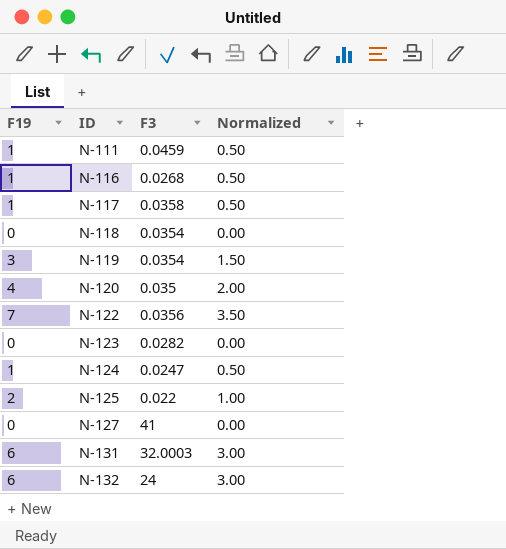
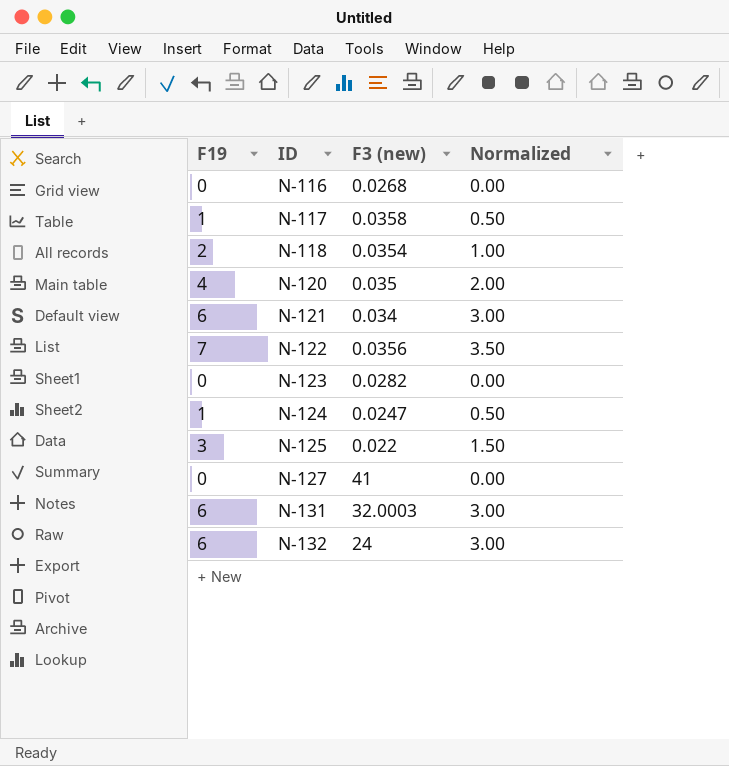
column name: F3 -> F3 (new)
row N-111: 1 | 0.0459 | 0.50 -> none
row N-119: 3 | 0.0354 | 1.50 -> none
N-116 | F19: 1 -> 0
N-116 | Normalized: 0.50 -> 0.00
N-118 | F19: 0 -> 2
N-118 | Normalized: 0.00 -> 1.00
row N-121: none -> 6 | 0.034 | 3.00
N-125 | F19: 2 -> 3
N-125 | Normalized: 1.00 -> 1.50

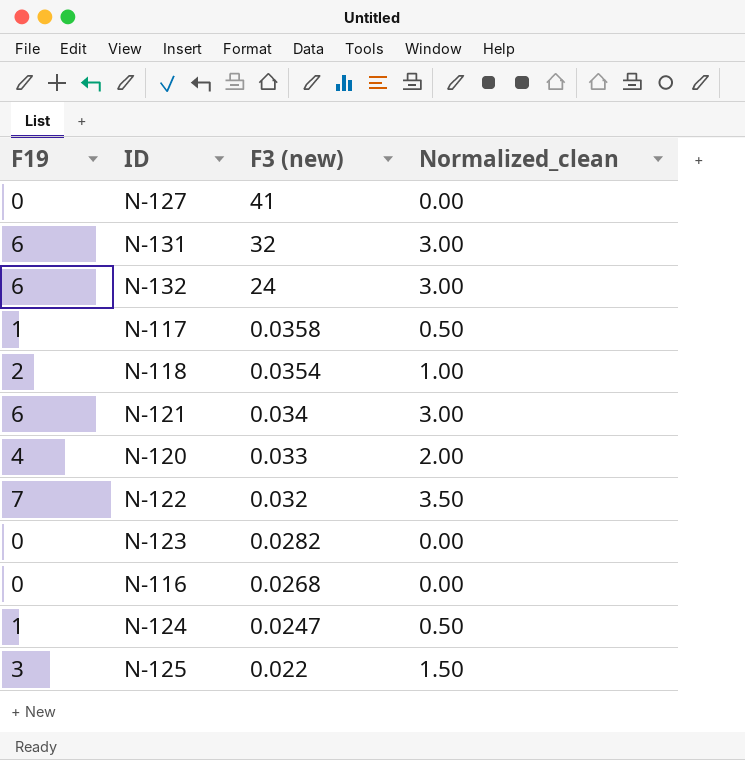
row order: ID ascending -> F3 (new) descending
column name: Normalized -> Normalized_clean
N-131 | F3 (new): 32.0003 -> 32
N-120 | F3 (new): 0.035 -> 0.033
N-122 | F3 (new): 0.0356 -> 0.032

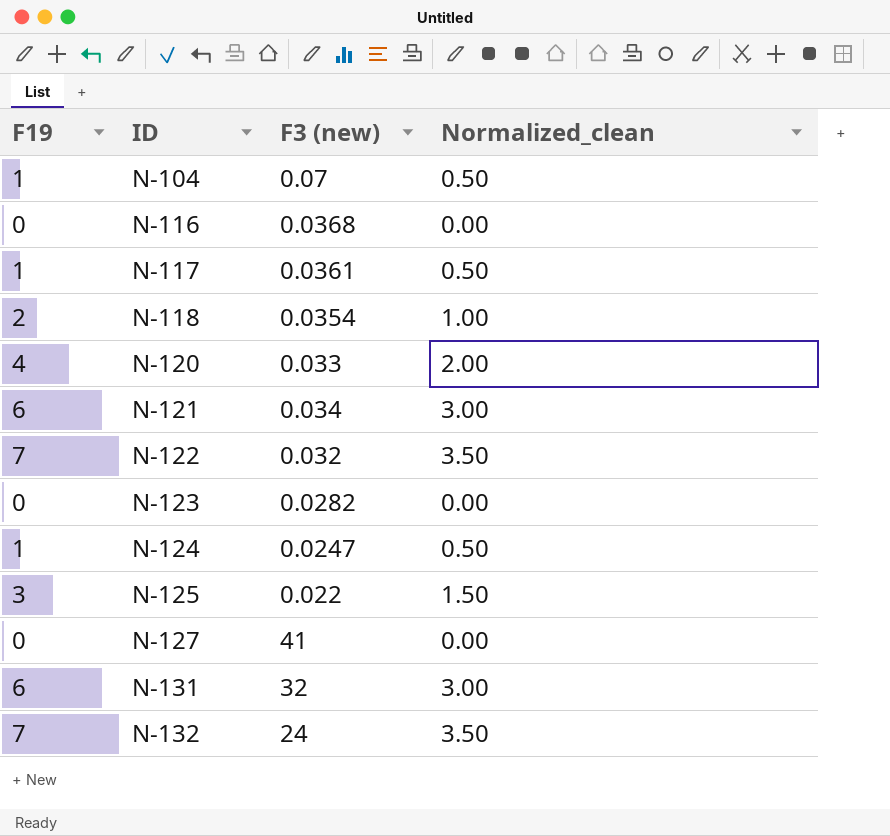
row order: F3 (new) descending -> ID ascending
row N-104: none -> 1 | 0.07 | 0.50
N-116 | F3 (new): 0.0268 -> 0.0368
N-117 | F3 (new): 0.0358 -> 0.0361
N-132 | F19: 6 -> 7
N-132 | Normalized_clean: 3.00 -> 3.50

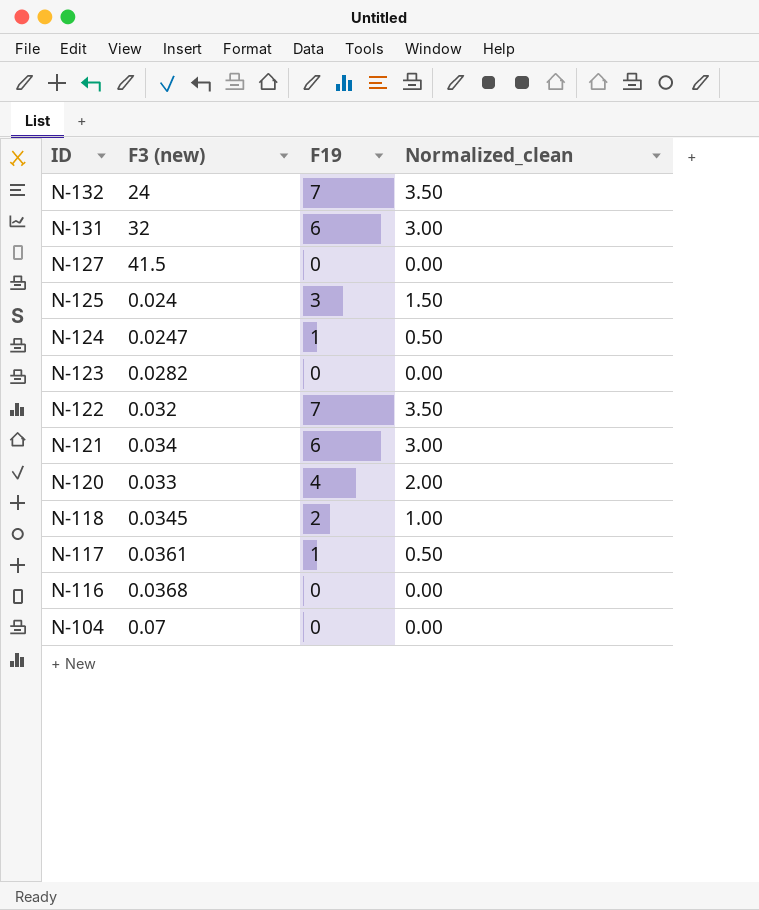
row order: ID ascending -> ID descending
column F19 | position: 1 -> 3
N-127 | F3 (new): 41 -> 41.5
N-125 | F3 (new): 0.022 -> 0.024
N-118 | F3 (new): 0.0354 -> 0.0345
N-104 | F19: 1 -> 0
N-104 | Normalized_clean: 0.50 -> 0.00

